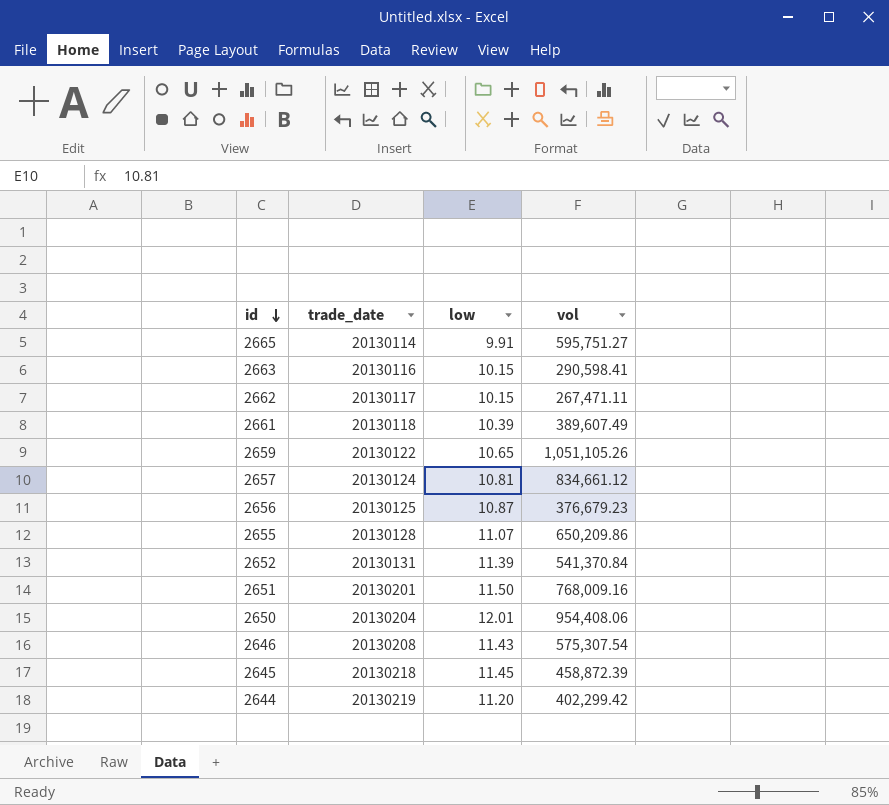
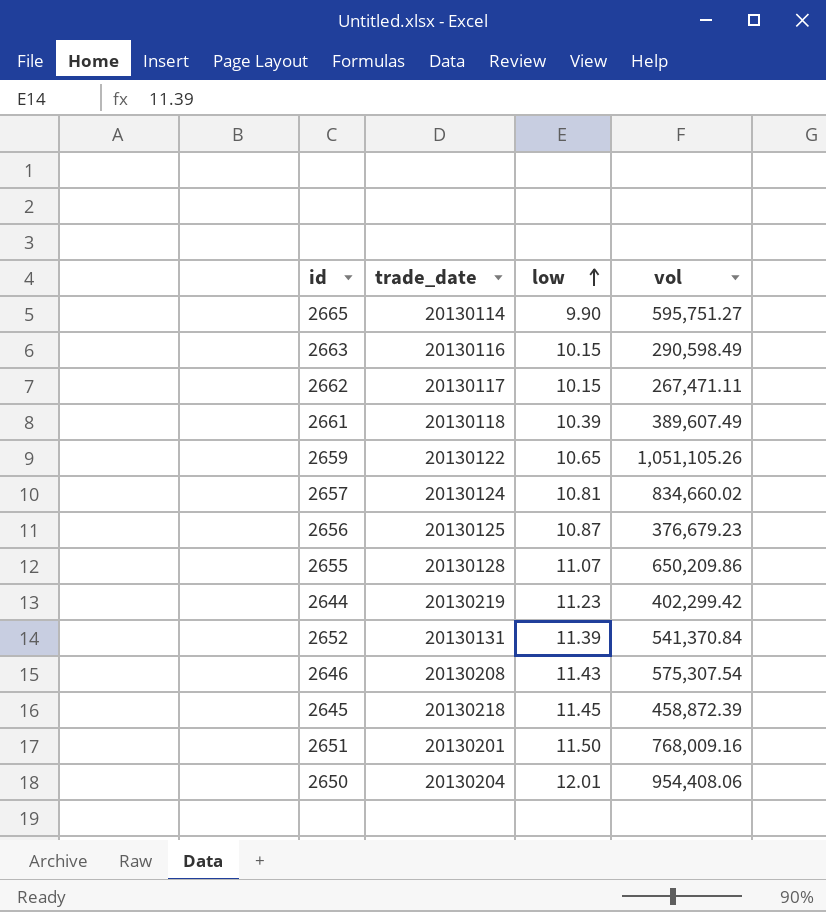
row order: id descending -> low ascending
2665 | low: 9.91 -> 9.90
2663 | vol: 290,598.41 -> 290,598.49
2657 | vol: 834,661.12 -> 834,660.02
2644 | low: 11.20 -> 11.23

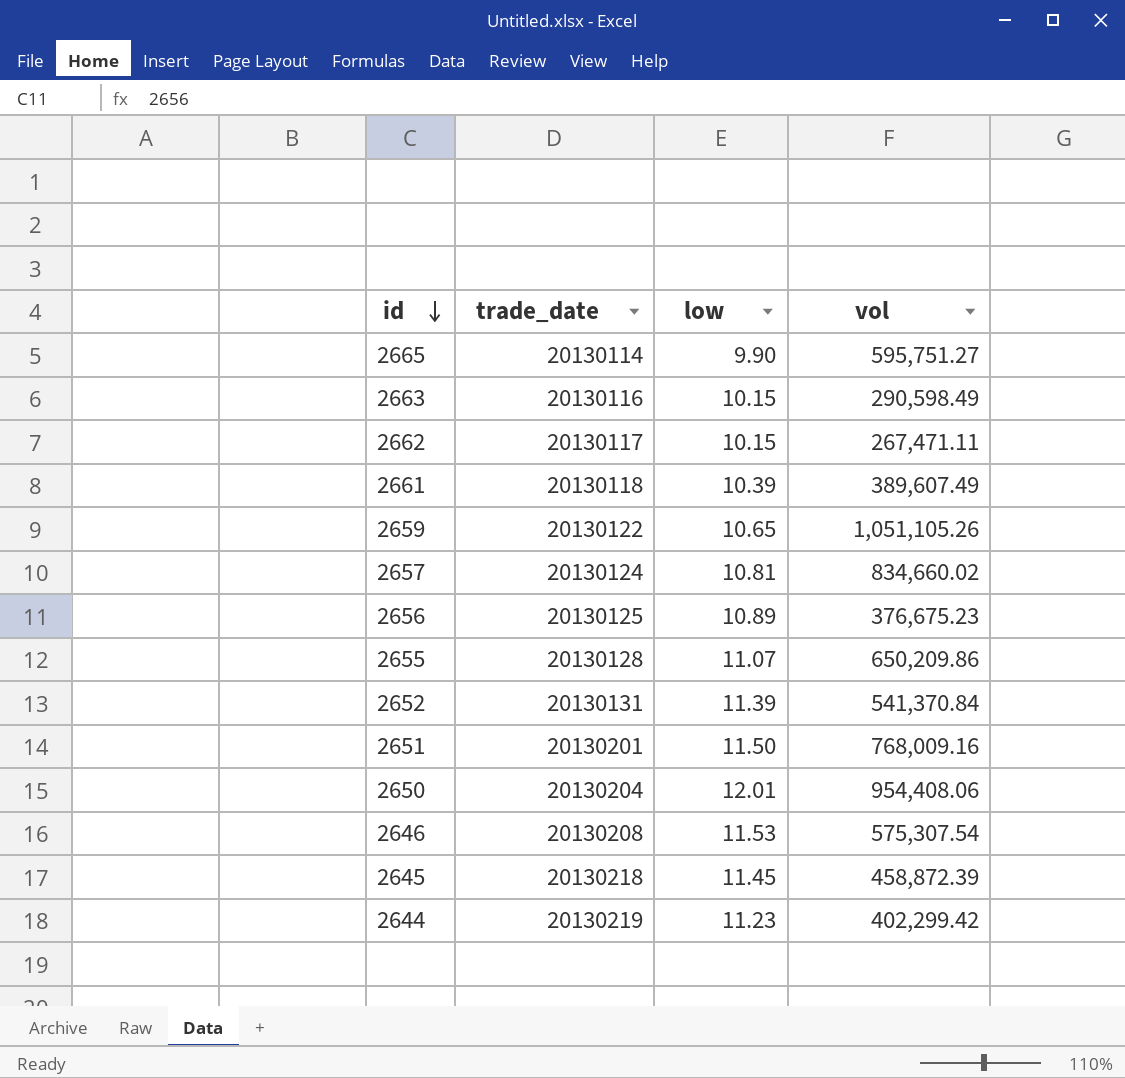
row order: low ascending -> id descending
2656 | low: 10.87 -> 10.89
2656 | vol: 376,679.23 -> 376,675.23
2646 | low: 11.43 -> 11.53

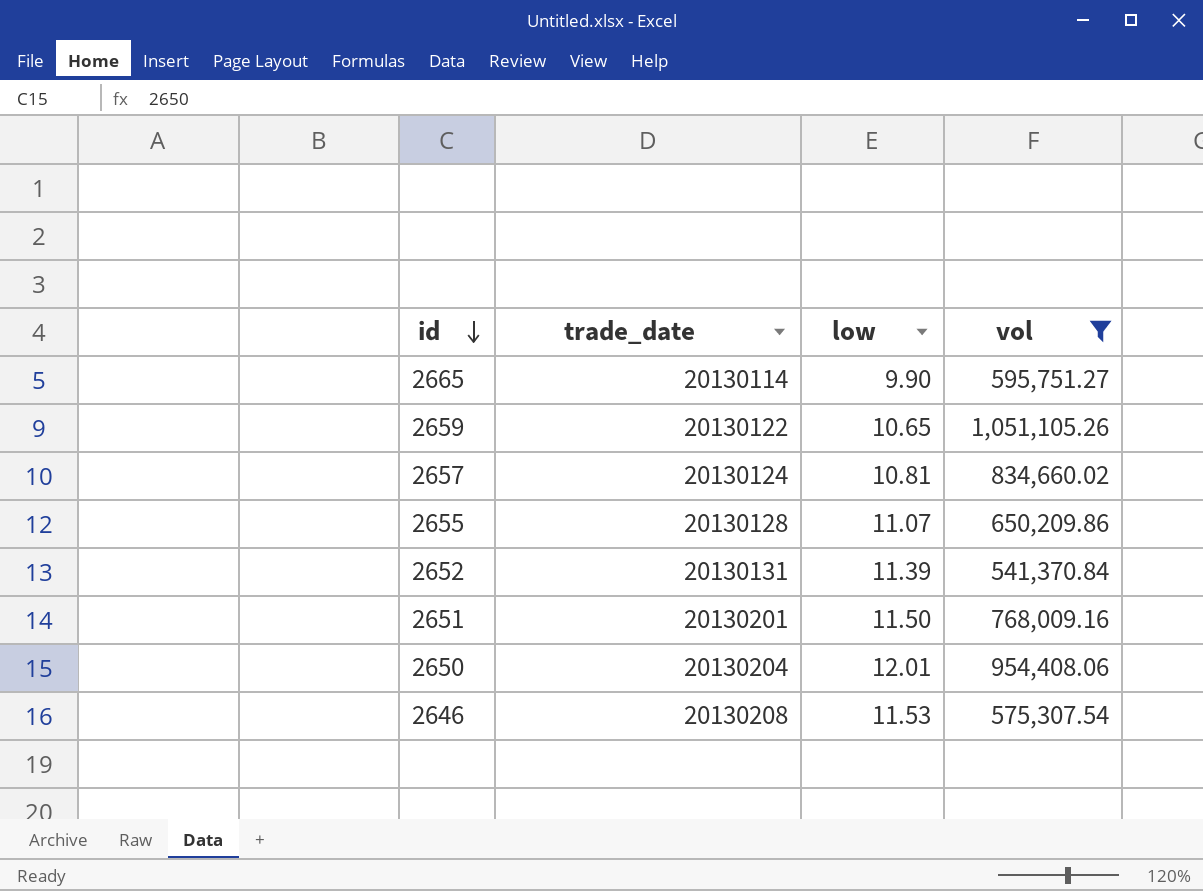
filter: none -> vol >= 541,370.84

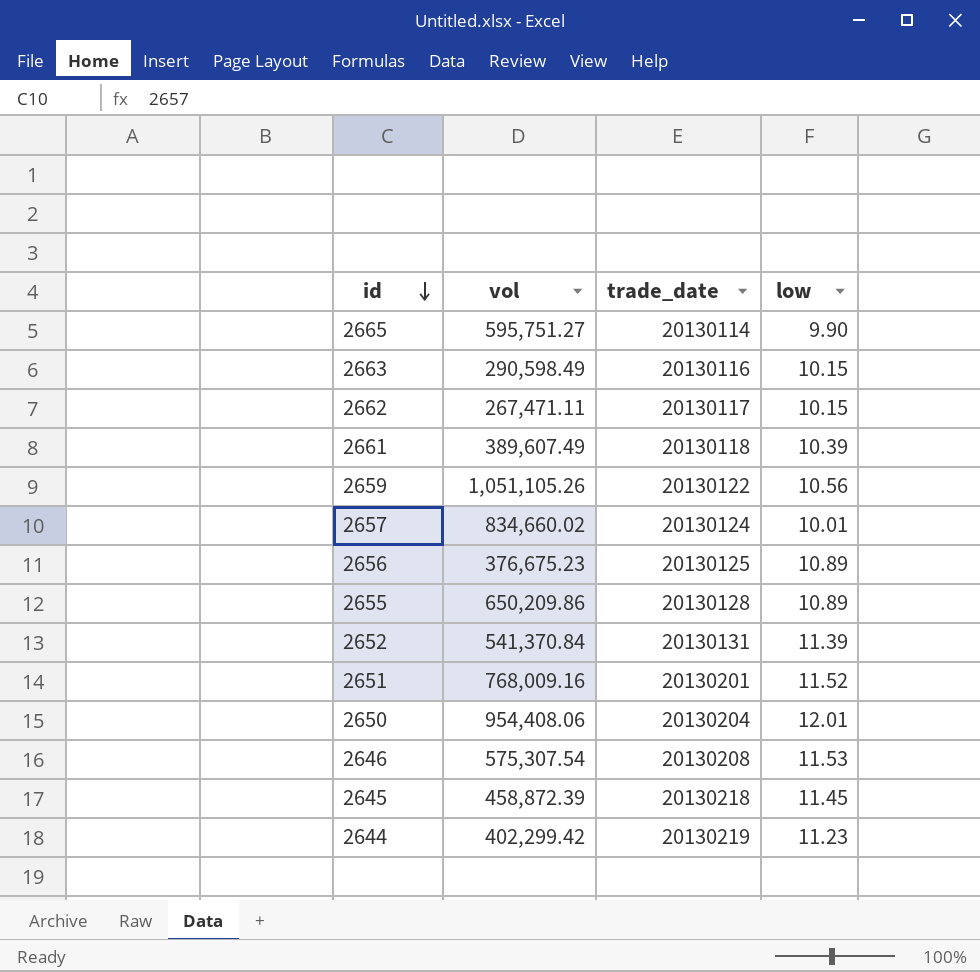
filter: vol >= 541,370.84 -> none
column vol | position: 4 -> 2
2659 | low: 10.65 -> 10.56
2657 | low: 10.81 -> 10.01
2655 | low: 11.07 -> 10.89
2651 | low: 11.50 -> 11.52

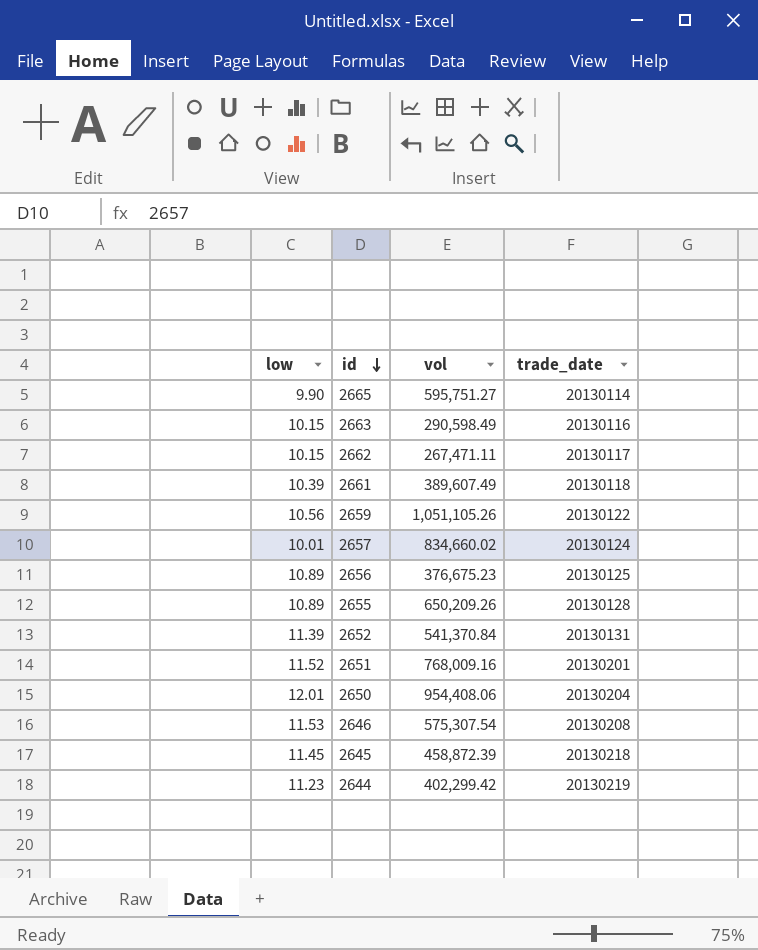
column low | position: 4 -> 1
2655 | vol: 650,209.86 -> 650,209.26

